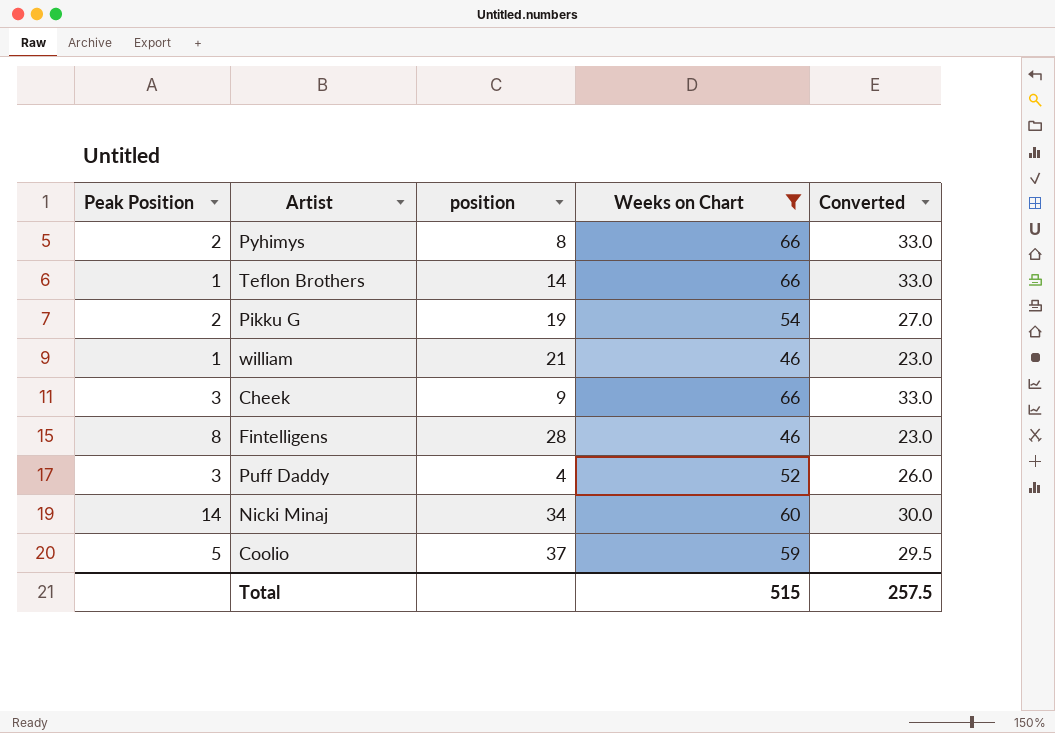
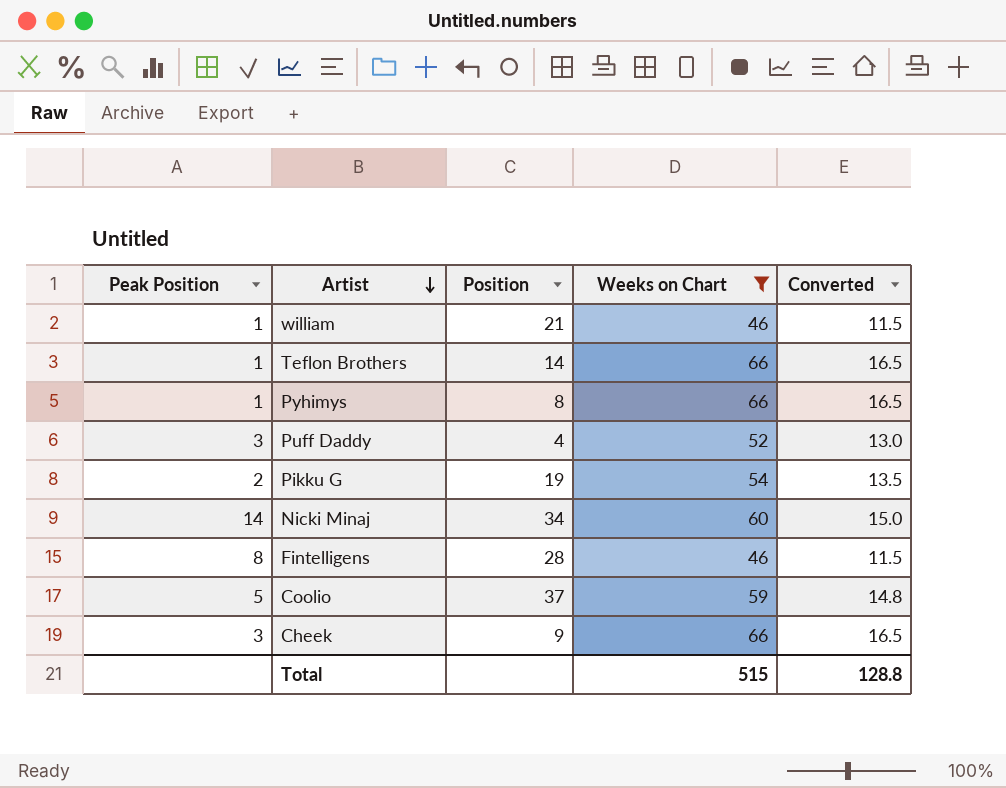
row order: none -> Artist descending
column name: position -> Position
column Converted | formula: [Weeks on Chart] * 0.5 -> [Weeks on Chart] * 0.25
Pyhimys | Peak Position: 2 -> 1
Total | Converted: 257.5 -> 128.8

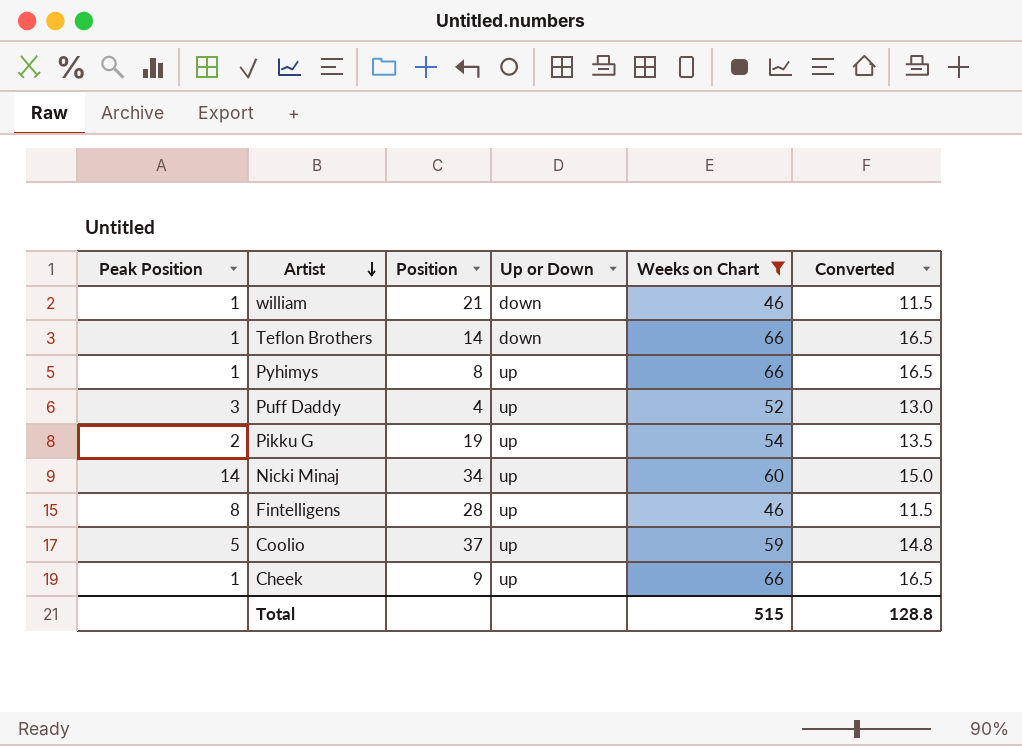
column Up or Down | position: none -> 4
Cheek | Peak Position: 3 -> 1

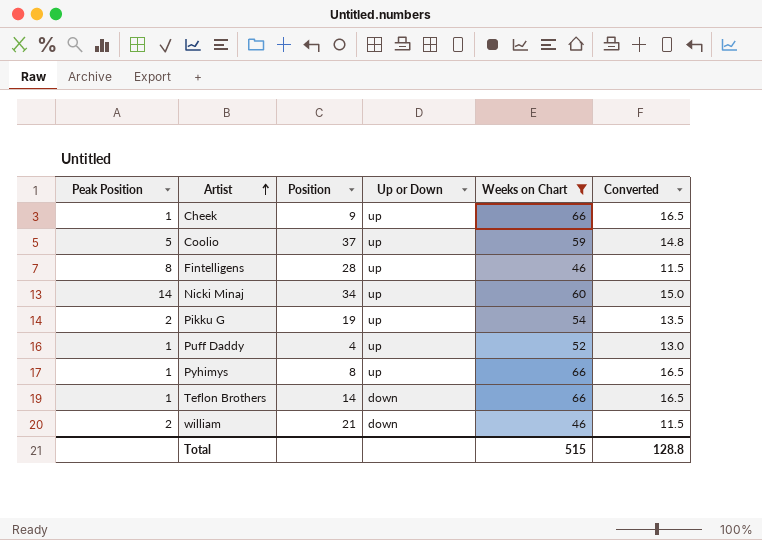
row order: Artist descending -> Artist ascending
Puff Daddy | Peak Position: 3 -> 1
william | Peak Position: 1 -> 2

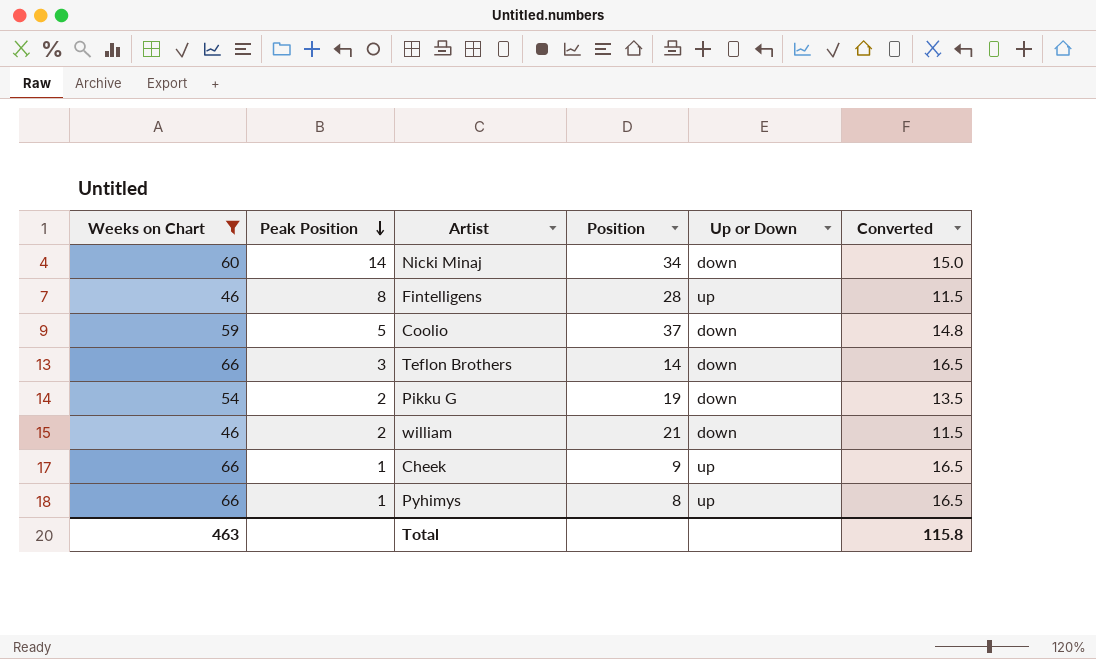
row order: Artist ascending -> Peak Position descending
column Weeks on Chart | position: 5 -> 1
row Puff Daddy: 1 | 4 | up | 52 | 13.0 -> none
Nicki Minaj | Up or Down: up -> down
Coolio | Up or Down: up -> down
Teflon Brothers | Peak Position: 1 -> 3
Pikku G | Up or Down: up -> down
Total | Weeks on Chart: 515 -> 463
Total | Converted: 128.8 -> 115.8

